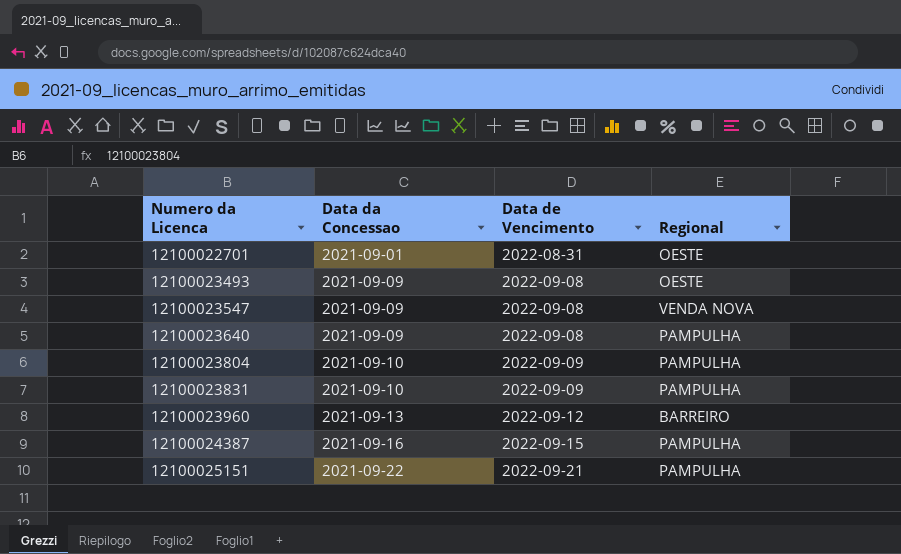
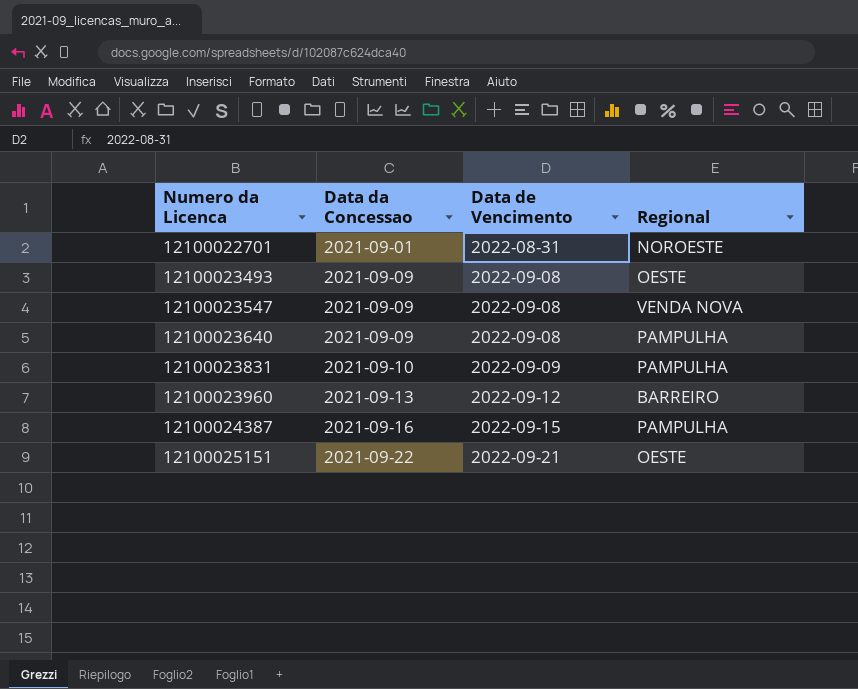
row 12100023804: 2021-09-10 | 2022-09-09 | PAMPULHA -> none
12100022701 | Regional: OESTE -> NOROESTE
12100025151 | Regional: PAMPULHA -> OESTE

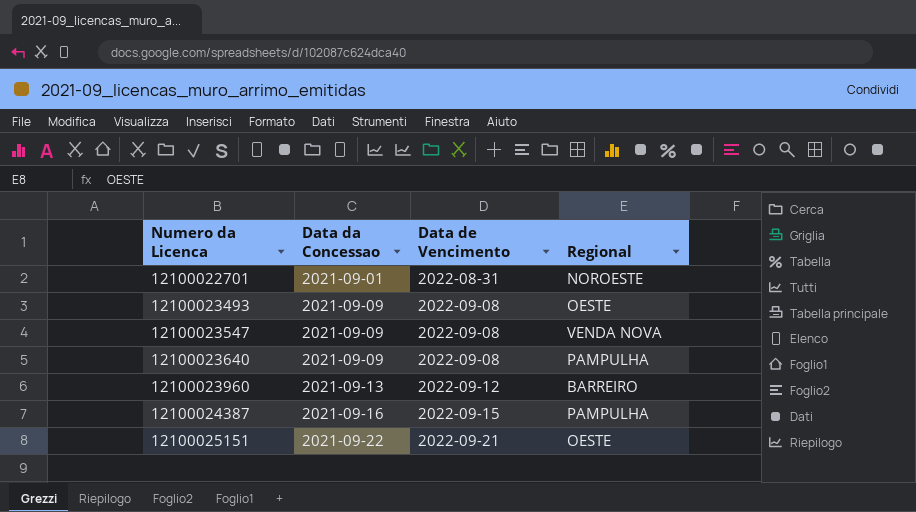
row 12100023831: 2021-09-10 | 2022-09-09 | PAMPULHA -> none

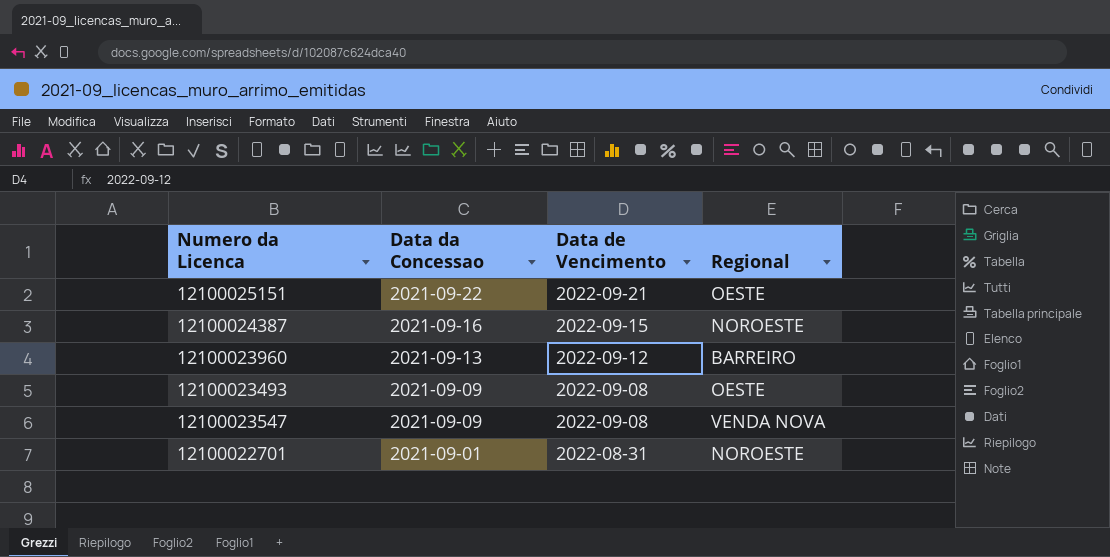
row order: Numero da Licenca ascending -> Data da Concessao descending
row 12100023640: 2021-09-09 | 2022-09-08 | PAMPULHA -> none
12100024387 | Regional: PAMPULHA -> NOROESTE

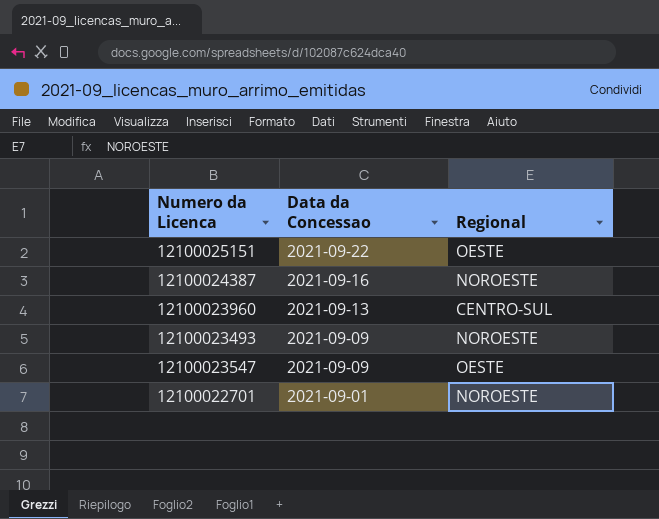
column Data de Vencimento | position: 3 -> none
12100023960 | Regional: BARREIRO -> CENTRO-SUL
12100023493 | Regional: OESTE -> NOROESTE
12100023547 | Regional: VENDA NOVA -> OESTE

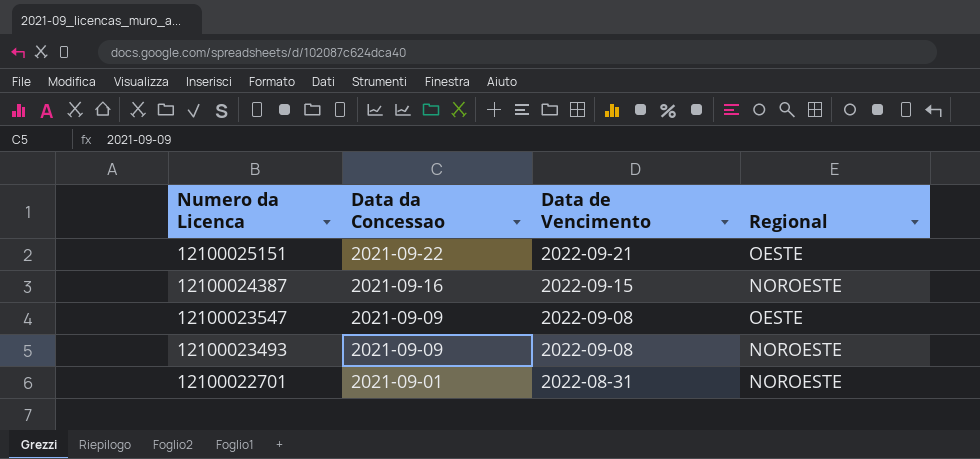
row order: Data da Concessao descending -> Numero da Licenca descending
column Data de Vencimento | position: none -> 3
row 12100023960: 2021-09-13 | CENTRO-SUL -> none

